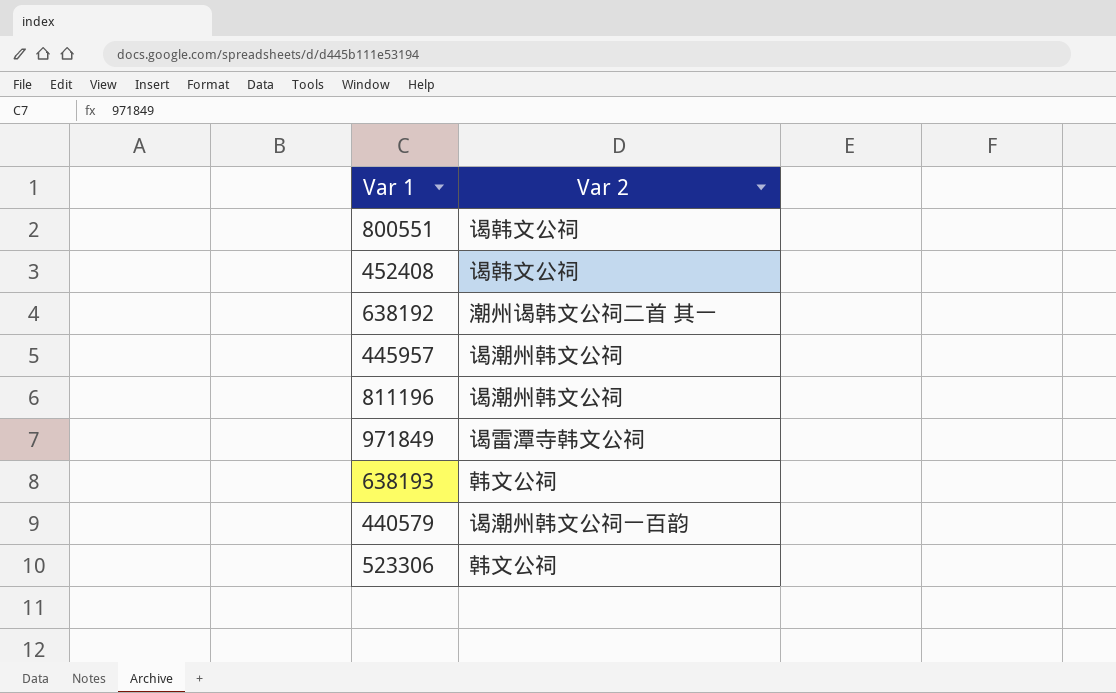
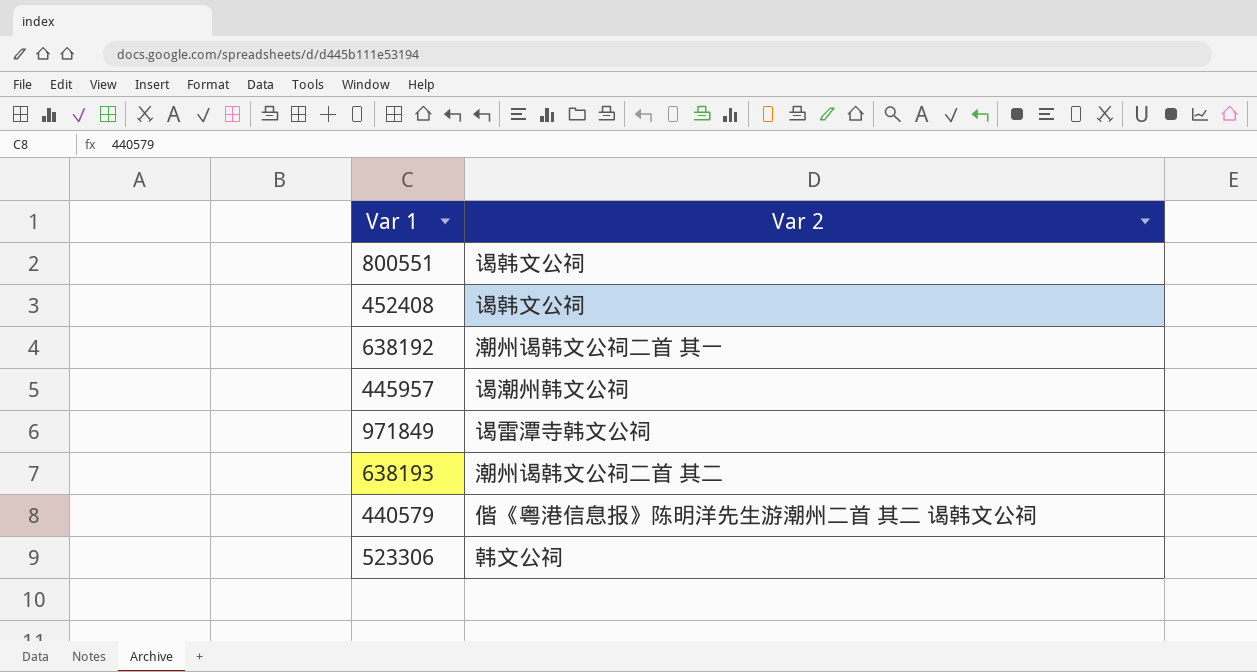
row 811196: 谒潮州韩文公祠 -> none
638193 | Var 2: 韩文公祠 -> 潮州谒韩文公祠二首 其二
440579 | Var 2: 谒潮州韩文公祠一百韵 -> 偕《粤港信息报》陈明洋先生游潮州二首 其二 谒韩文公祠

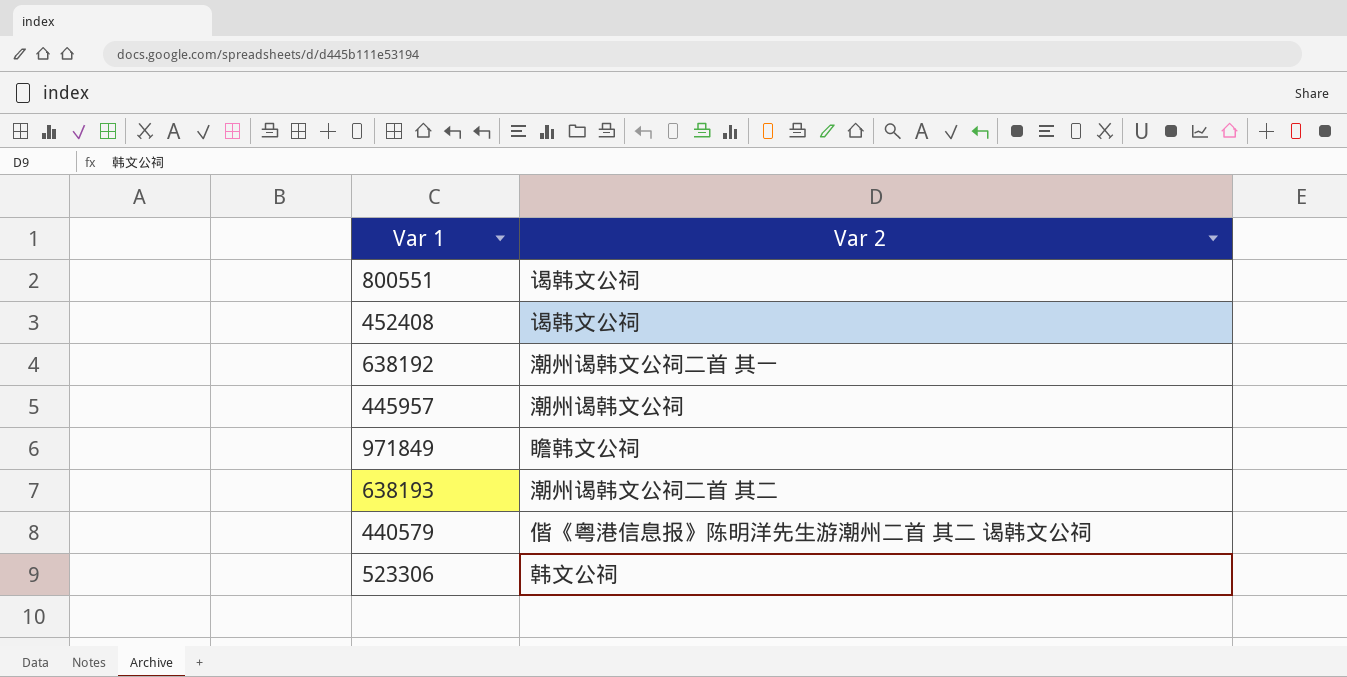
445957 | Var 2: 谒潮州韩文公祠 -> 潮州谒韩文公祠
971849 | Var 2: 谒雷潭寺韩文公祠 -> 瞻韩文公祠

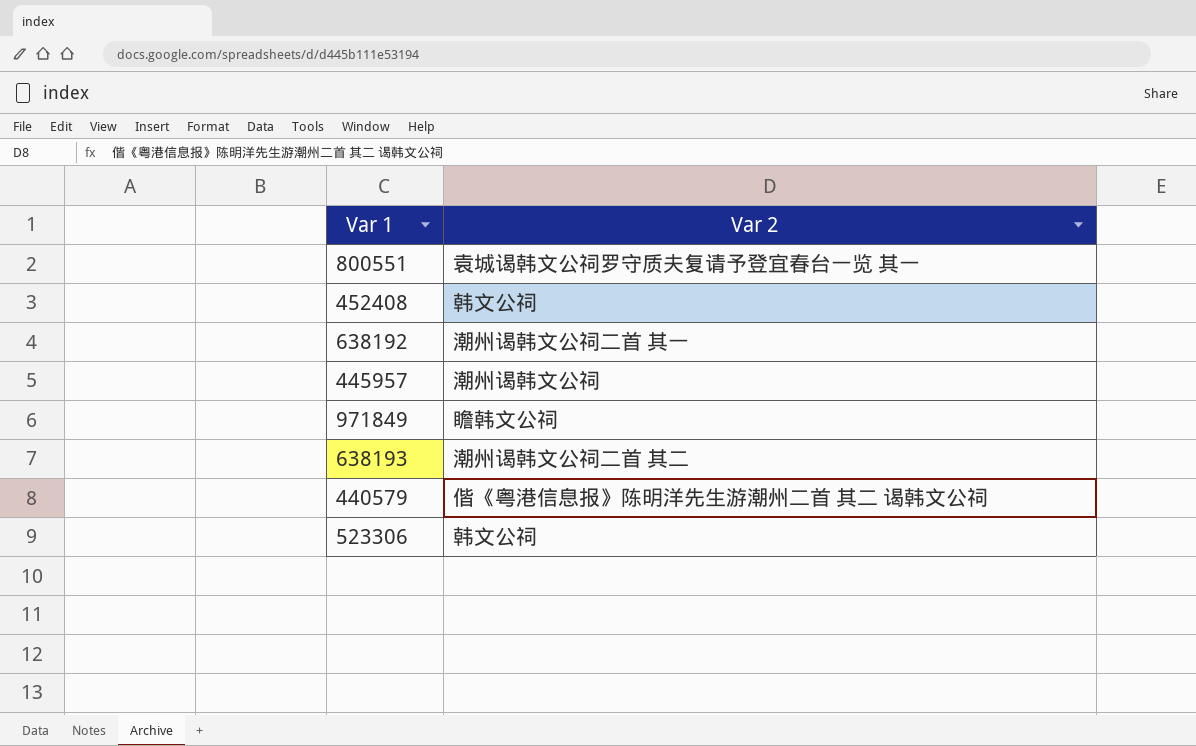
800551 | Var 2: 谒韩文公祠 -> 袁城谒韩文公祠罗守质夫复请予登宜春台一览 其一
452408 | Var 2: 谒韩文公祠 -> 韩文公祠

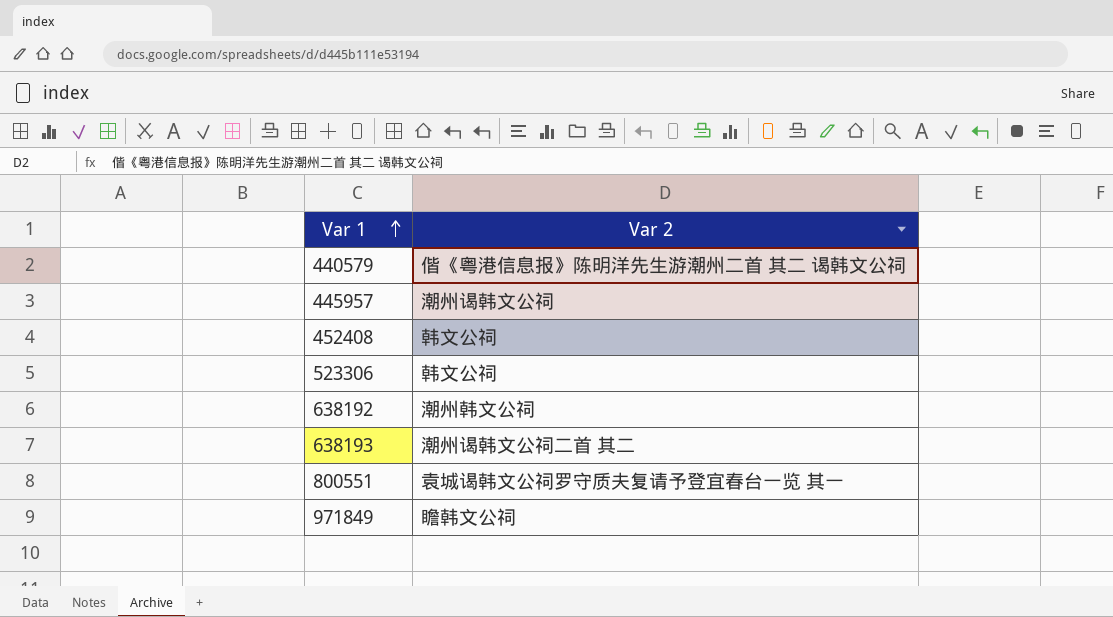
row order: none -> Var 1 ascending
638192 | Var 2: 潮州谒韩文公祠二首 其一 -> 潮州韩文公祠

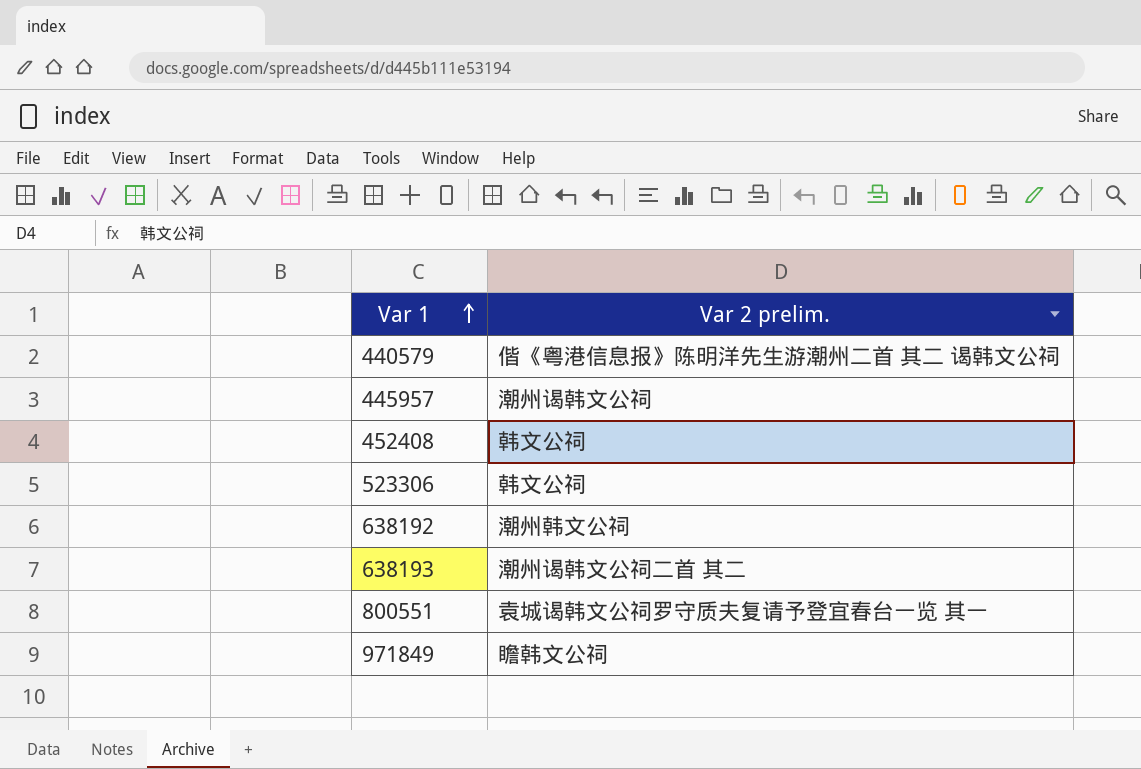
column name: Var 2 -> Var 2 prelim.

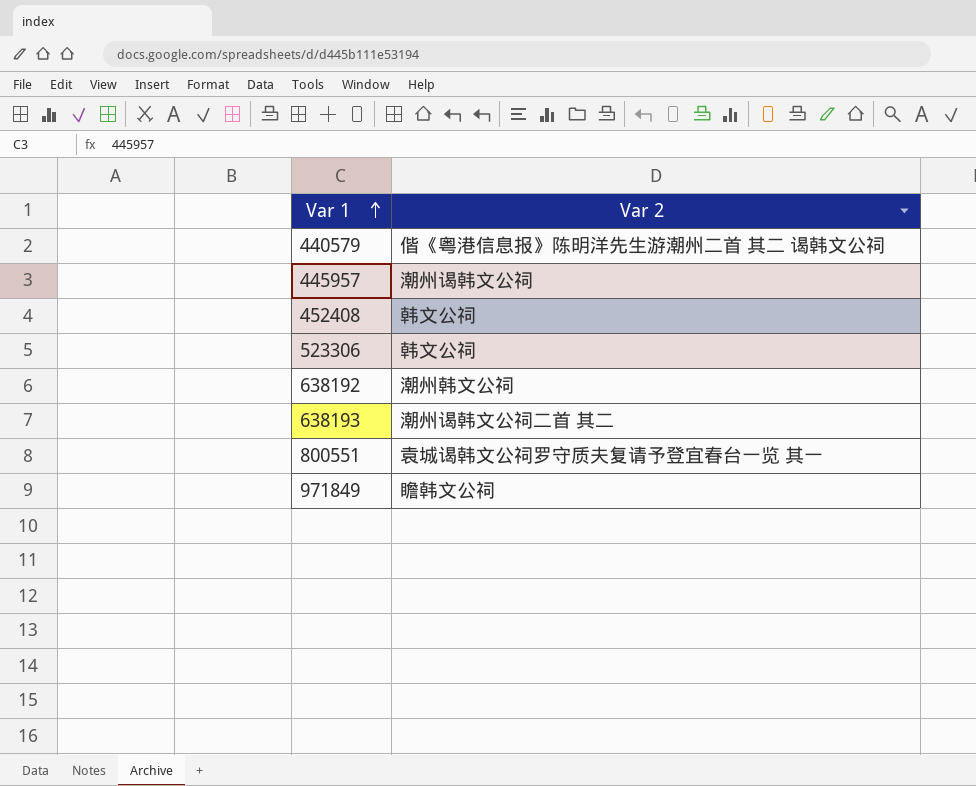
column name: Var 2 prelim. -> Var 2

